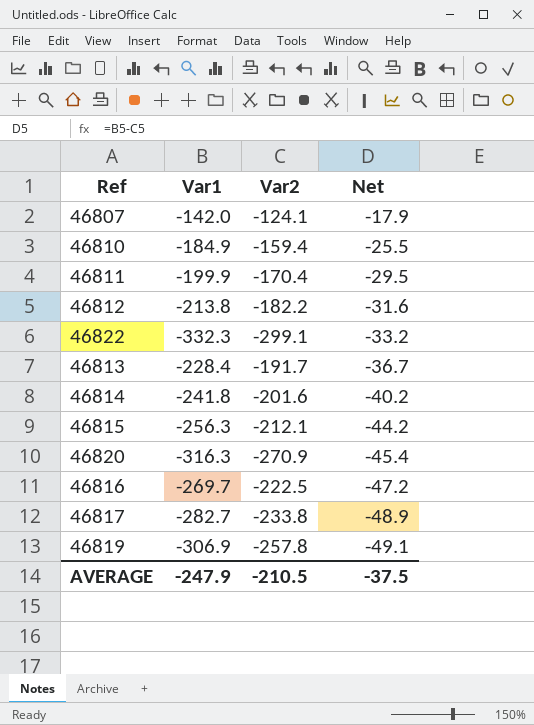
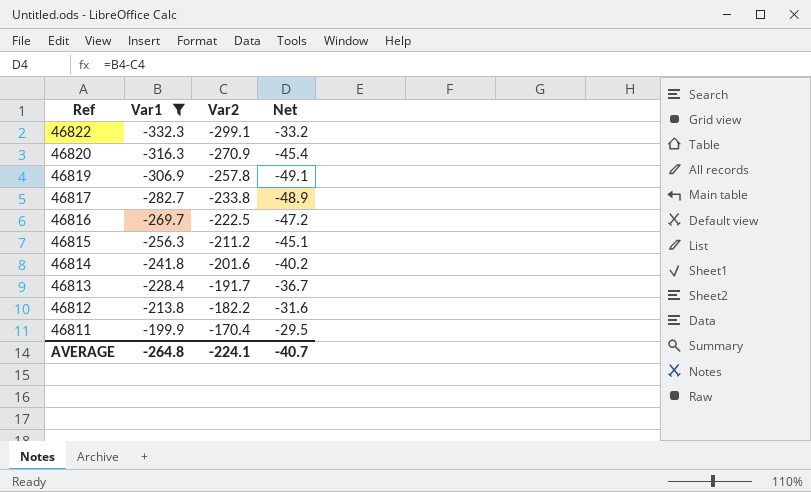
filter: none -> Var1 <= -199.9
row order: Net descending -> Ref descending
46815 | Var2: -212.1 -> -211.2
46815 | Net: -44.2 -> -45.1
AVERAGE | Var1: -247.9 -> -264.8
AVERAGE | Var2: -210.5 -> -224.1
AVERAGE | Net: -37.5 -> -40.7

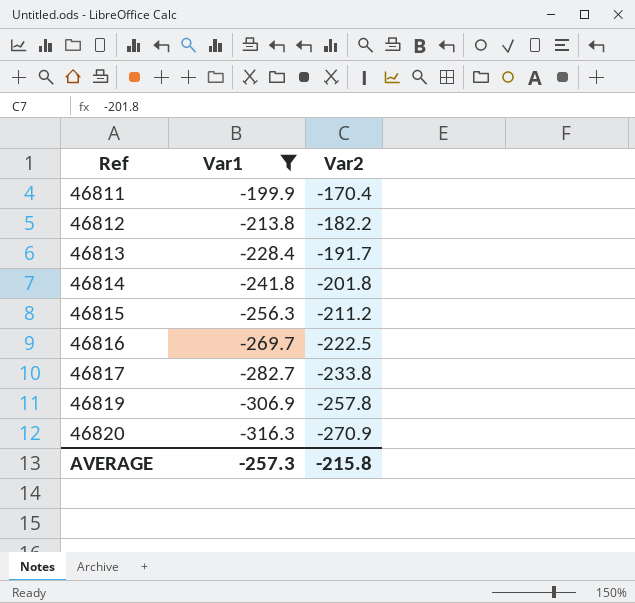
row order: Ref descending -> Ref ascending
column Net | formula: [Var1] - [Var2] -> none
row 46822: -332.3 | -299.1 | -33.2 -> none
46814 | Var2: -201.6 -> -201.8
AVERAGE | Var1: -264.8 -> -257.3
AVERAGE | Var2: -224.1 -> -215.8

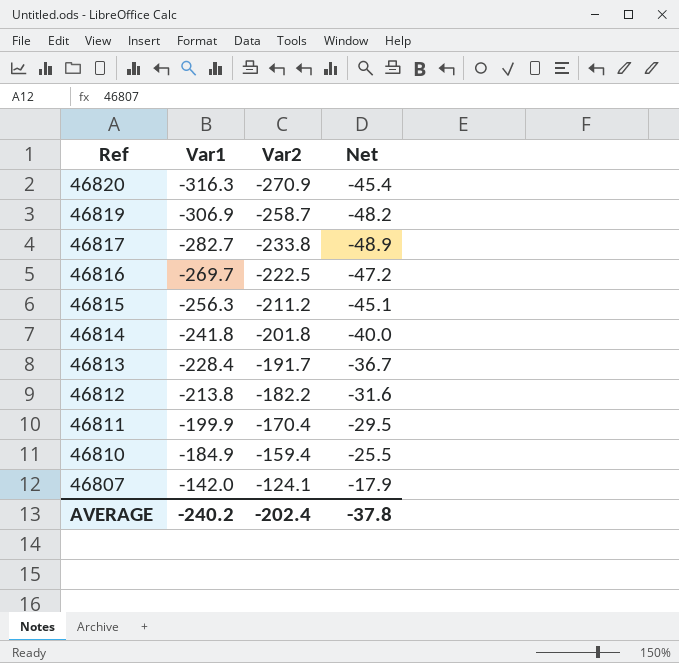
filter: Var1 <= -199.9 -> none
row order: Ref ascending -> Ref descending
column Net | formula: none -> [Var1] - [Var2]
46819 | Var2: -257.8 -> -258.7
AVERAGE | Var1: -257.3 -> -240.2
AVERAGE | Var2: -215.8 -> -202.4

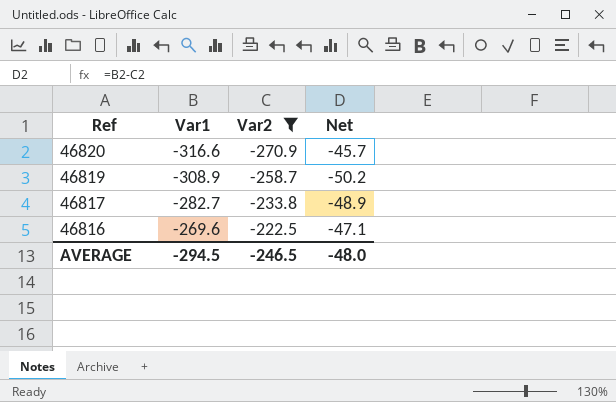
filter: none -> Var2 <= -222.5
46820 | Var1: -316.3 -> -316.6
46820 | Net: -45.4 -> -45.7
46819 | Var1: -306.9 -> -308.9
46819 | Net: -48.2 -> -50.2
46816 | Var1: -269.7 -> -269.6
46816 | Net: -47.2 -> -47.1
AVERAGE | Var1: -240.2 -> -294.5
AVERAGE | Var2: -202.4 -> -246.5
AVERAGE | Net: -37.8 -> -48.0

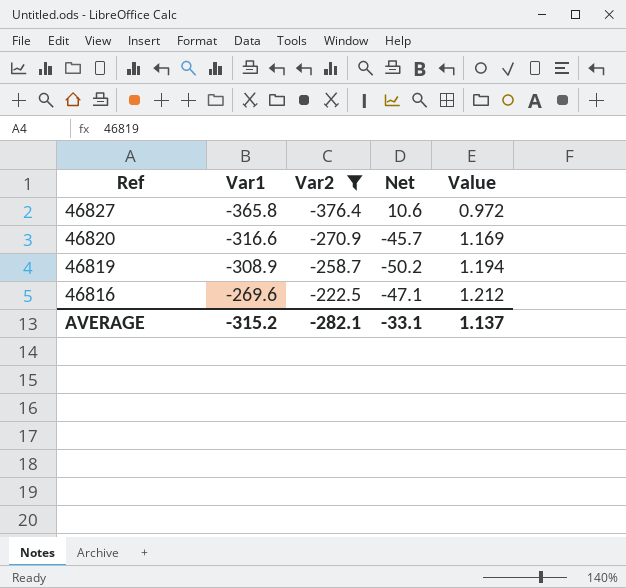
column Value | formula: none -> [Var1] / [Var2]
row 46817: -282.7 | -233.8 | -48.9 -> none
row 46827: none -> -365.8 | -376.4 | 10.6 | 0.972
AVERAGE | Var1: -294.5 -> -315.2
AVERAGE | Var2: -246.5 -> -282.1
AVERAGE | Net: -48.0 -> -33.1

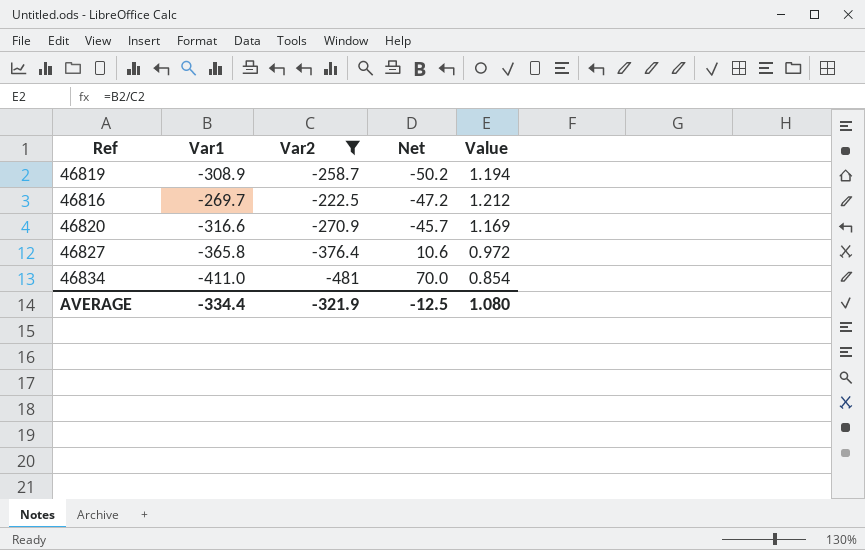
row order: Ref descending -> Net ascending
46816 | Var1: -269.6 -> -269.7
46816 | Net: -47.1 -> -47.2
row 46834: none -> -411.0 | -481 | 70.0 | 0.854
AVERAGE | Var1: -315.2 -> -334.4
AVERAGE | Var2: -282.1 -> -321.9
AVERAGE | Net: -33.1 -> -12.5
AVERAGE | Value: 1.137 -> 1.080

